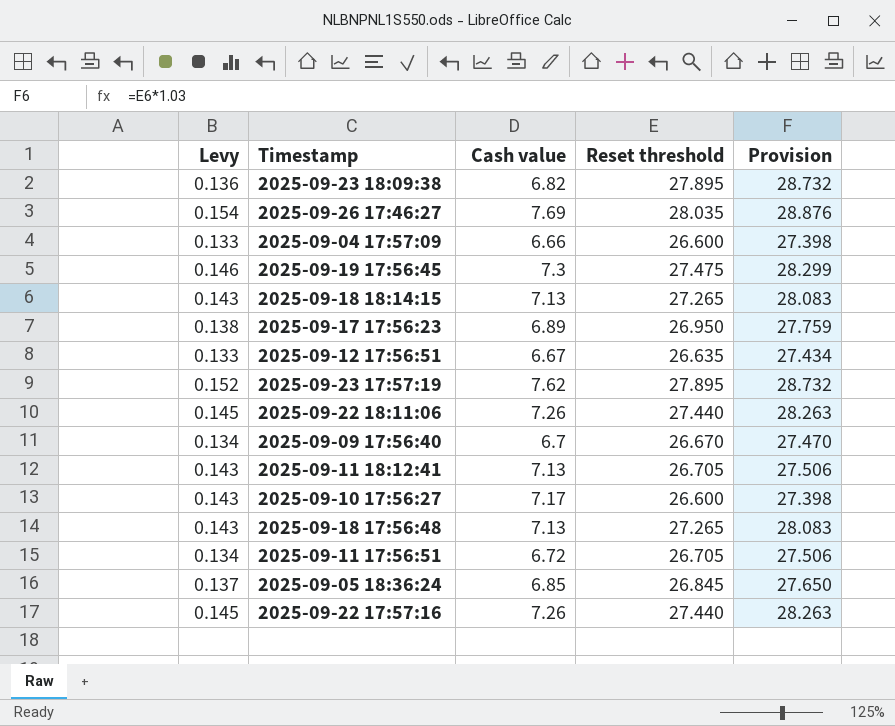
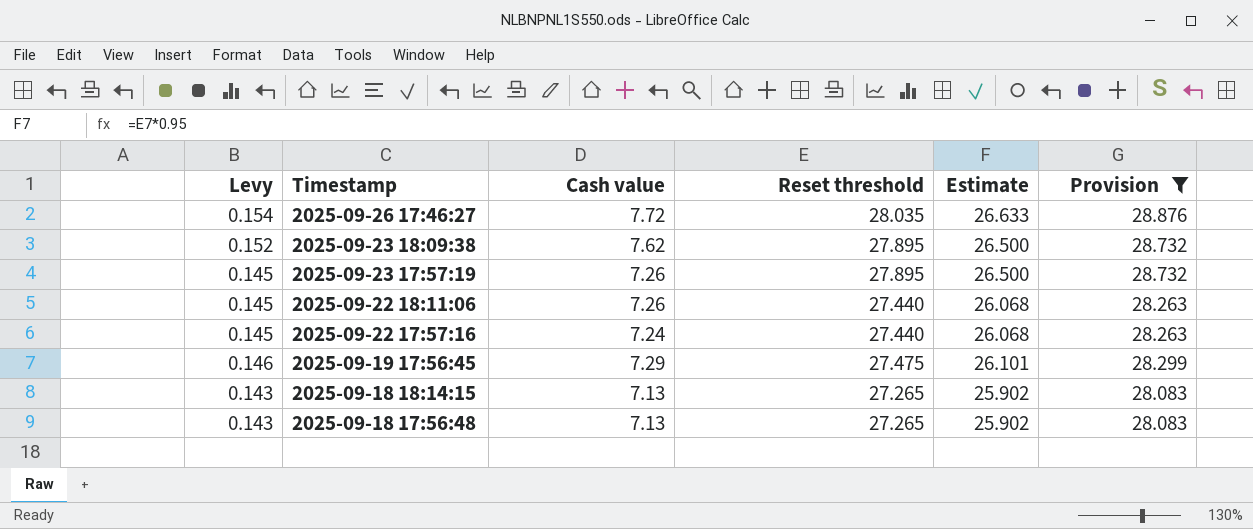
filter: none -> Provision >= 28.083
row order: none -> Timestamp descending
column Estimate | formula: none -> [Reset threshold] * 0.95
2025-09-26 17:46:27 | Cash value: 7.69 -> 7.72
2025-09-23 18:09:38 | Levy: 0.136 -> 0.152
2025-09-23 18:09:38 | Cash value: 6.82 -> 7.62
2025-09-23 17:57:19 | Levy: 0.152 -> 0.145
2025-09-23 17:57:19 | Cash value: 7.62 -> 7.26
2025-09-22 17:57:16 | Cash value: 7.26 -> 7.24
2025-09-19 17:56:45 | Cash value: 7.3 -> 7.29

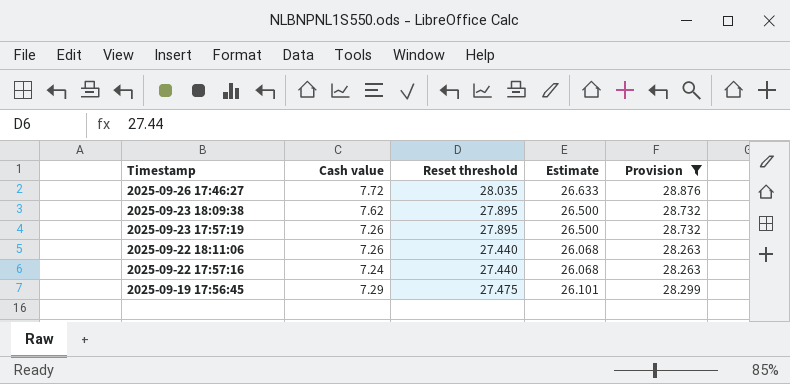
column Levy | formula: [Cash value] * 0.02 -> none
row 2025-09-18 18:14:15: 0.143 | 7.13 | 27.265 | 25.902 | 28.083 -> none
row 2025-09-18 17:56:48: 0.143 | 7.13 | 27.265 | 25.902 | 28.083 -> none

